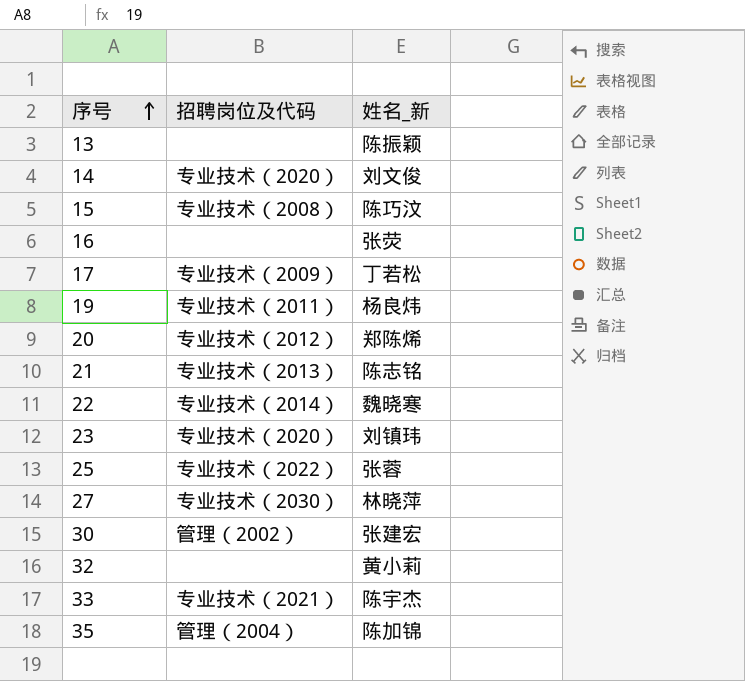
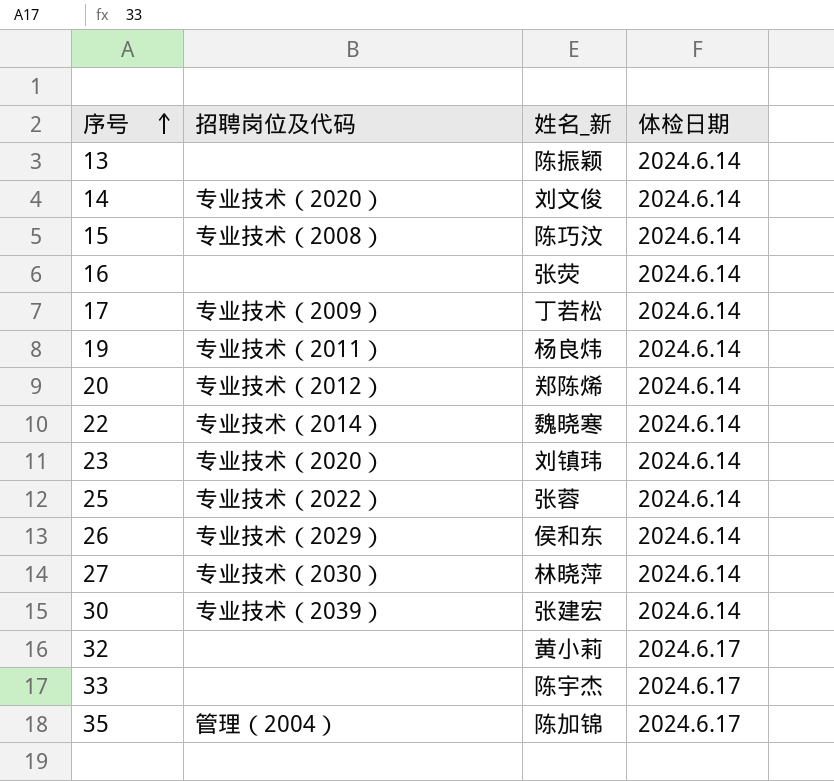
column 体检日期 | position: none -> 4
row 21: 专业技术（2013） | 陈志铭 -> none
row 26: none -> 专业技术（2029） | 侯和东 | 2024.6.14
30 | 招聘岗位及代码: 管理（2002） -> 专业技术（2039）
33 | 招聘岗位及代码: 专业技术（2021） -> none

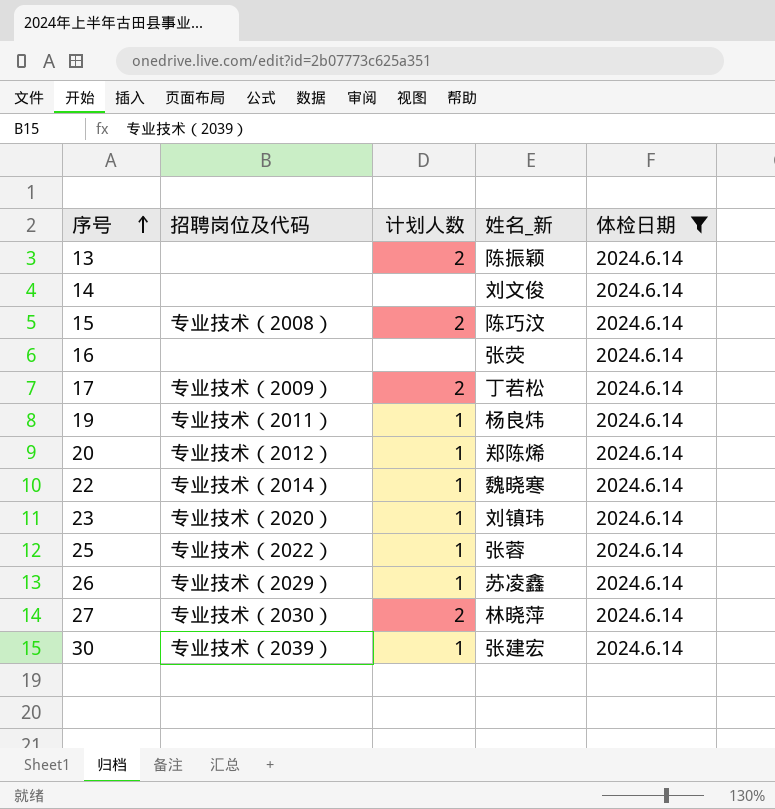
filter: none -> 体检日期 = 2024.6.14
column 计划人数 | position: none -> 3
14 | 招聘岗位及代码: 专业技术（2020） -> none
26 | 姓名_新: 侯和东 -> 苏凌鑫

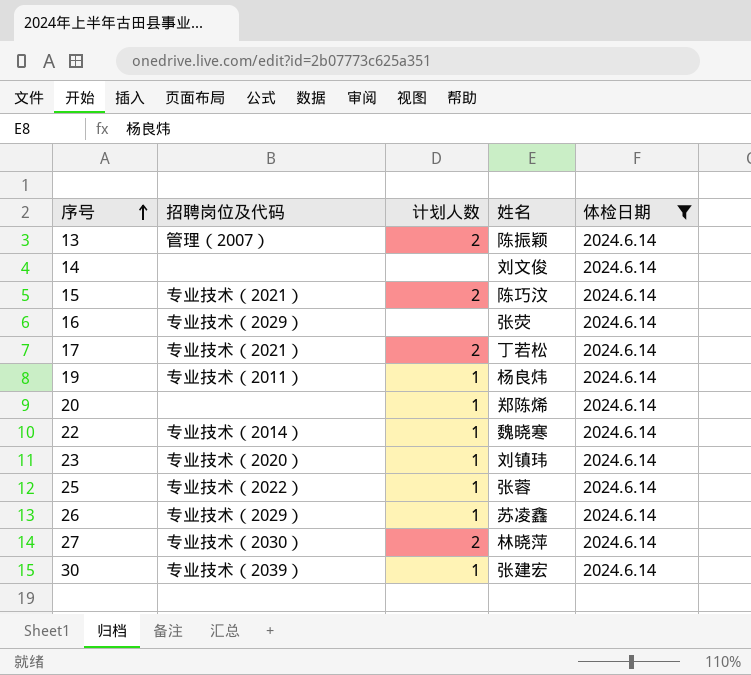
column name: 姓名_新 -> 姓名
13 | 招聘岗位及代码: none -> 管理（2007）
15 | 招聘岗位及代码: 专业技术（2008） -> 专业技术（2021）
16 | 招聘岗位及代码: none -> 专业技术（2029）
17 | 招聘岗位及代码: 专业技术（2009） -> 专业技术（2021）
20 | 招聘岗位及代码: 专业技术（2012） -> none

